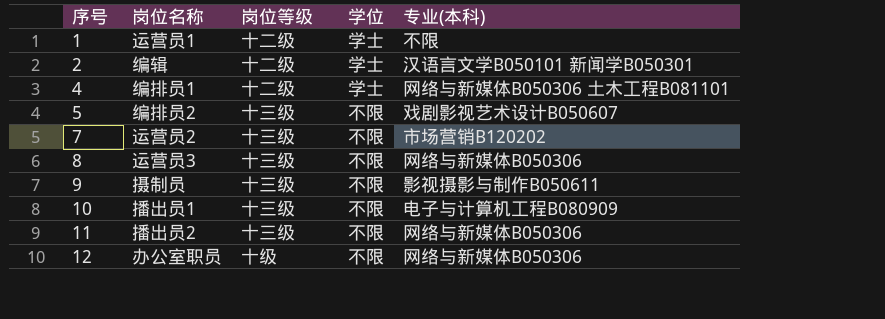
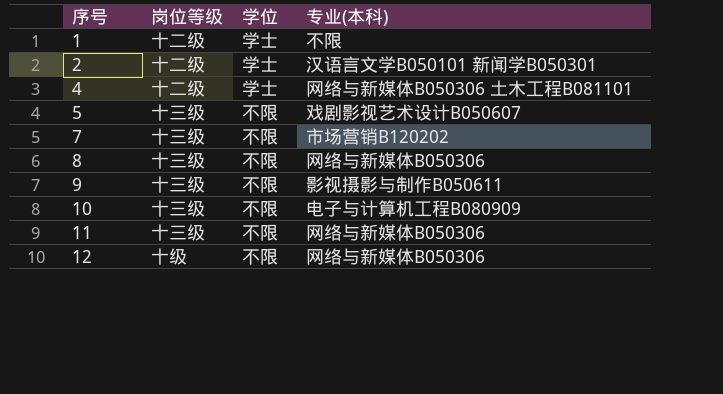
column 岗位名称 | position: 2 -> none

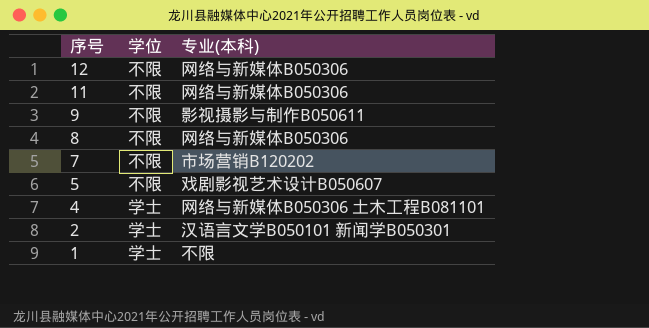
row order: 序号 ascending -> 序号 descending
column 岗位等级 | position: 2 -> none
row 10: 十三级 | 不限 | 电子与计算机工程B080909 -> none

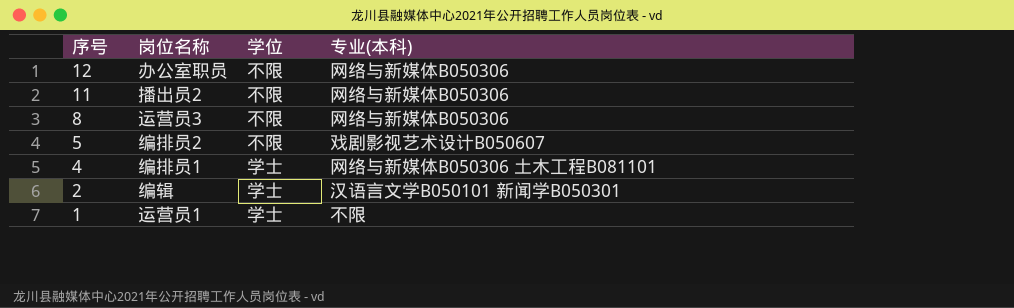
column 岗位名称 | position: none -> 2
row 9: 不限 | 影视摄影与制作B050611 -> none
row 7: 不限 | 市场营销B120202 -> none

